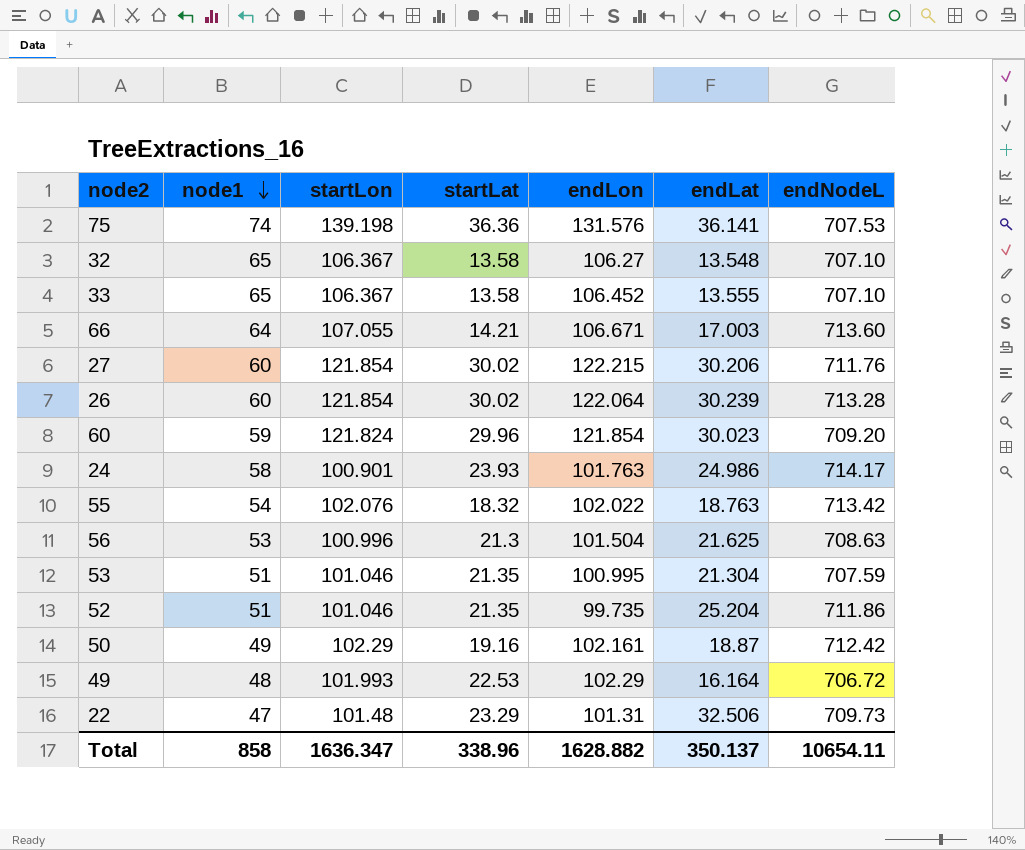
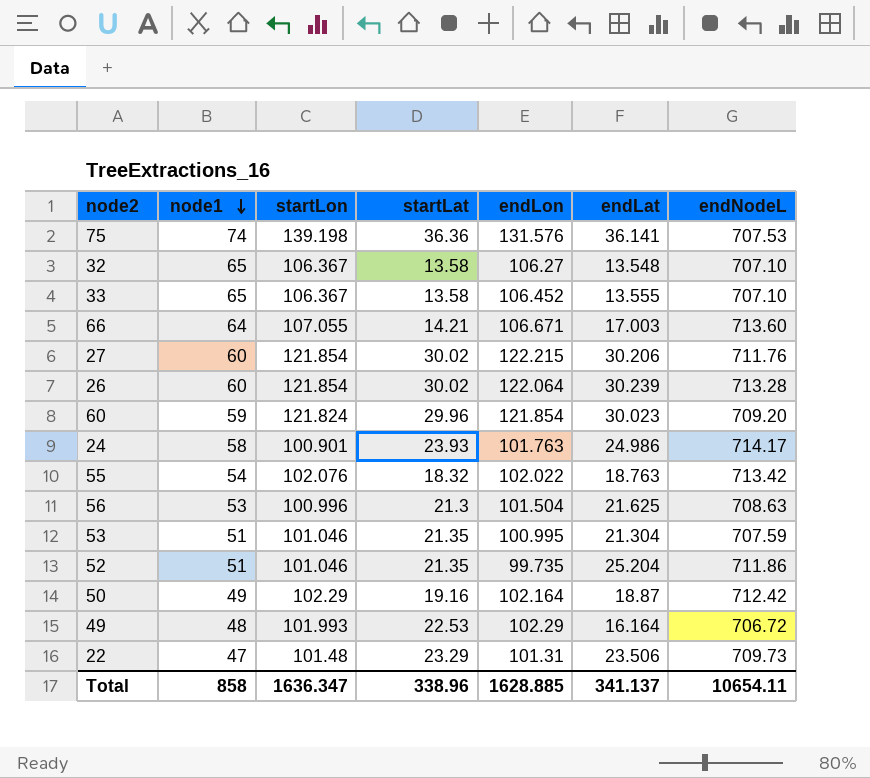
50 | endLon: 102.161 -> 102.164
22 | endLat: 32.506 -> 23.506
Total | endLon: 1628.882 -> 1628.885
Total | endLat: 350.137 -> 341.137

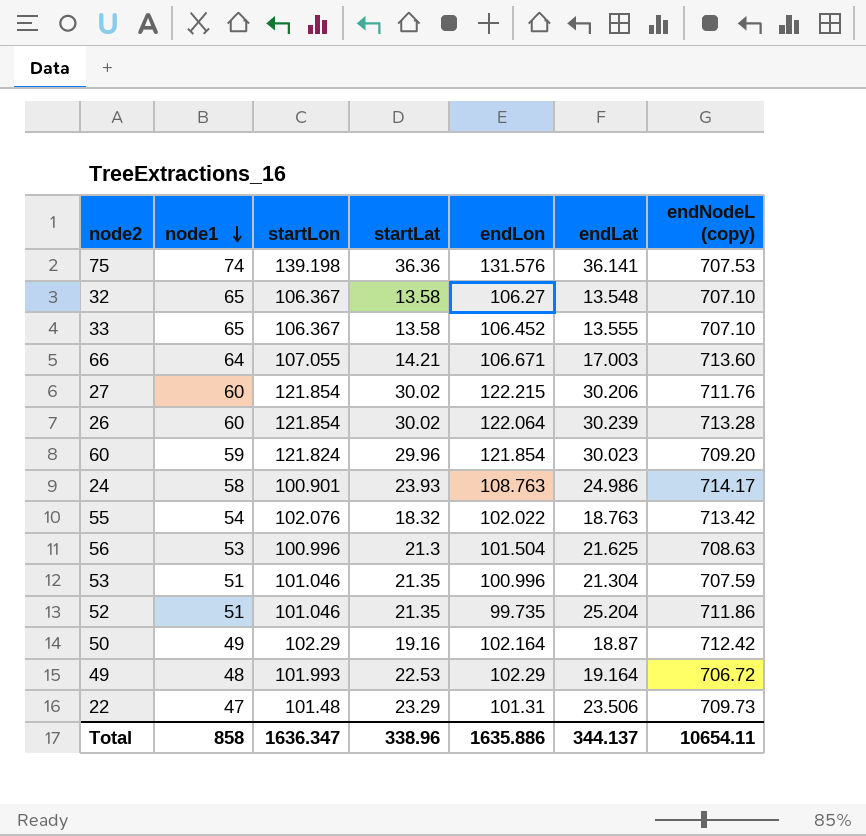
column name: endNodeL -> endNodeL (copy)
24 | endLon: 101.763 -> 108.763
53 | endLon: 100.995 -> 100.996
49 | endLat: 16.164 -> 19.164
Total | endLon: 1628.885 -> 1635.886
Total | endLat: 341.137 -> 344.137

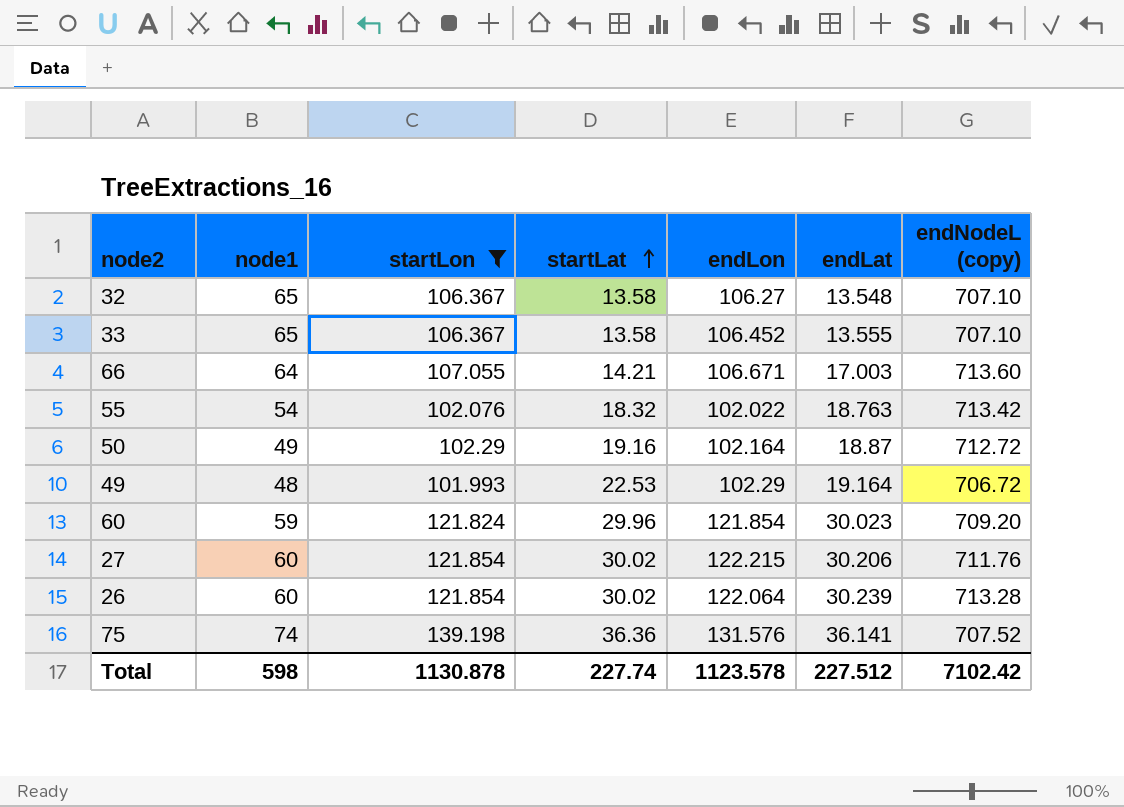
filter: none -> startLon >= 101.993
row order: node1 descending -> startLat ascending
50 | endNodeL (copy): 712.42 -> 712.72
75 | endNodeL (copy): 707.53 -> 707.52
Total | node1: 858 -> 598
Total | startLon: 1636.347 -> 1130.878
Total | startLat: 338.96 -> 227.74
Total | endLon: 1635.886 -> 1123.578
Total | endLat: 344.137 -> 227.512
Total | endNodeL (copy): 10654.11 -> 7102.42

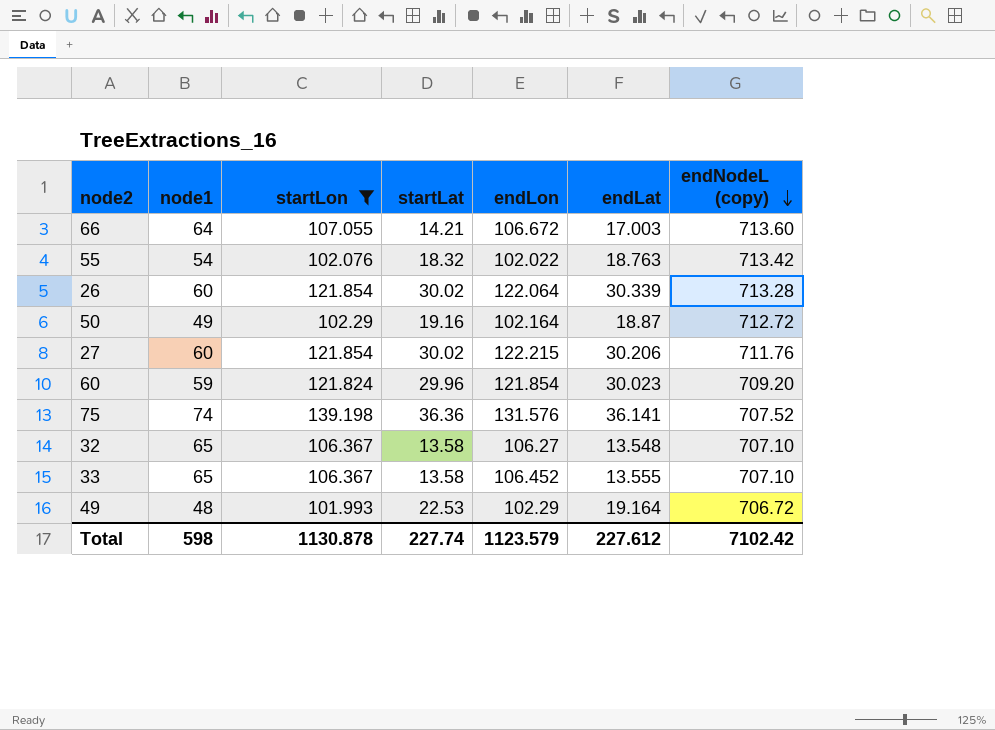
row order: startLat ascending -> endNodeL (copy) descending
66 | endLon: 106.671 -> 106.672
26 | endLat: 30.239 -> 30.339
Total | endLon: 1123.578 -> 1123.579
Total | endLat: 227.512 -> 227.612

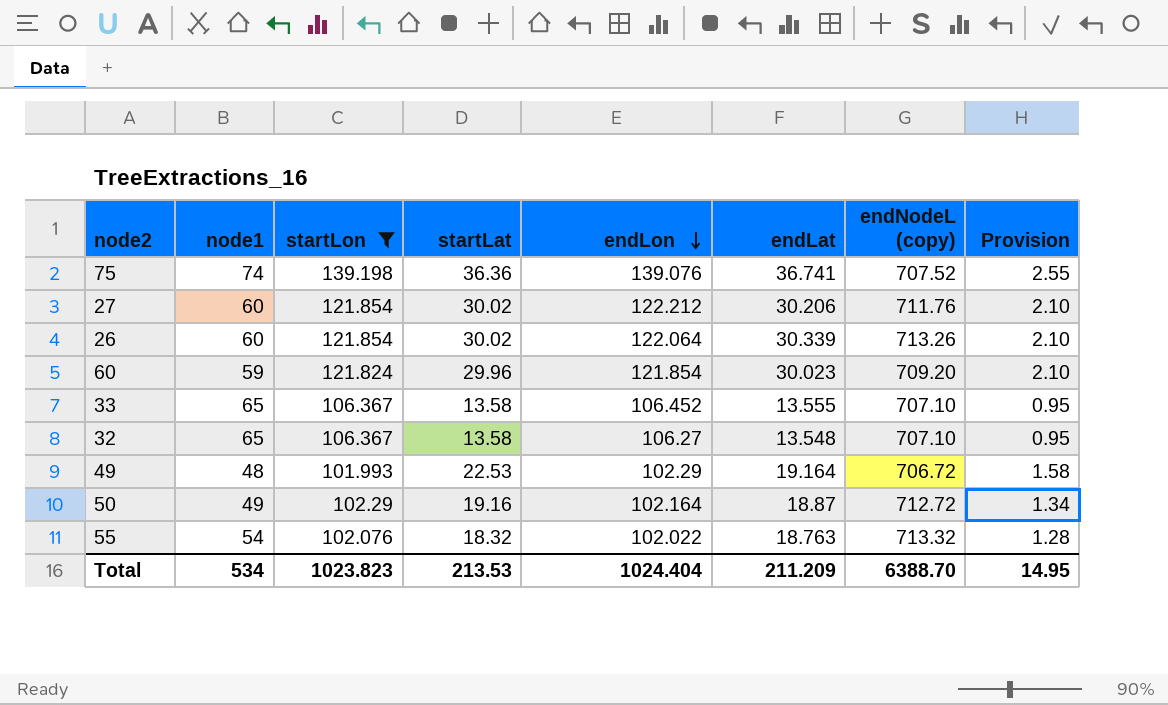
row order: endNodeL (copy) descending -> endLon descending
column Provision | formula: none -> [startLat] * 0.07
row 66: 64 | 107.055 | 14.21 | 106.672 | 17.003 | 713.60 -> none
75 | endLon: 131.576 -> 139.076
75 | endLat: 36.141 -> 36.741
27 | endLon: 122.215 -> 122.212
26 | endNodeL (copy): 713.28 -> 713.26
55 | endNodeL (copy): 713.42 -> 713.32
Total | node1: 598 -> 534
Total | startLon: 1130.878 -> 1023.823
Total | startLat: 227.74 -> 213.53
Total | endLon: 1123.579 -> 1024.404
Total | endLat: 227.612 -> 211.209
Total | endNodeL (copy): 7102.42 -> 6388.70

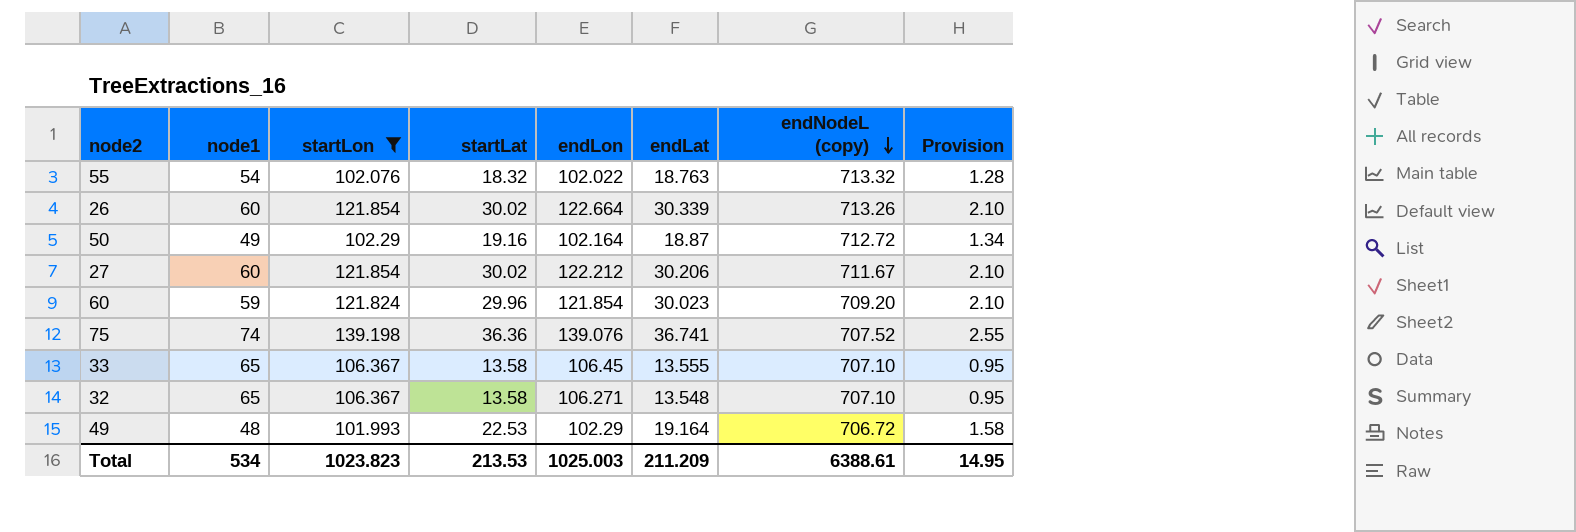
row order: endLon descending -> endNodeL (copy) descending
26 | endLon: 122.064 -> 122.664
27 | endNodeL (copy): 711.76 -> 711.67
33 | endLon: 106.452 -> 106.45
32 | endLon: 106.27 -> 106.271
Total | endLon: 1024.404 -> 1025.003
Total | endNodeL (copy): 6388.70 -> 6388.61

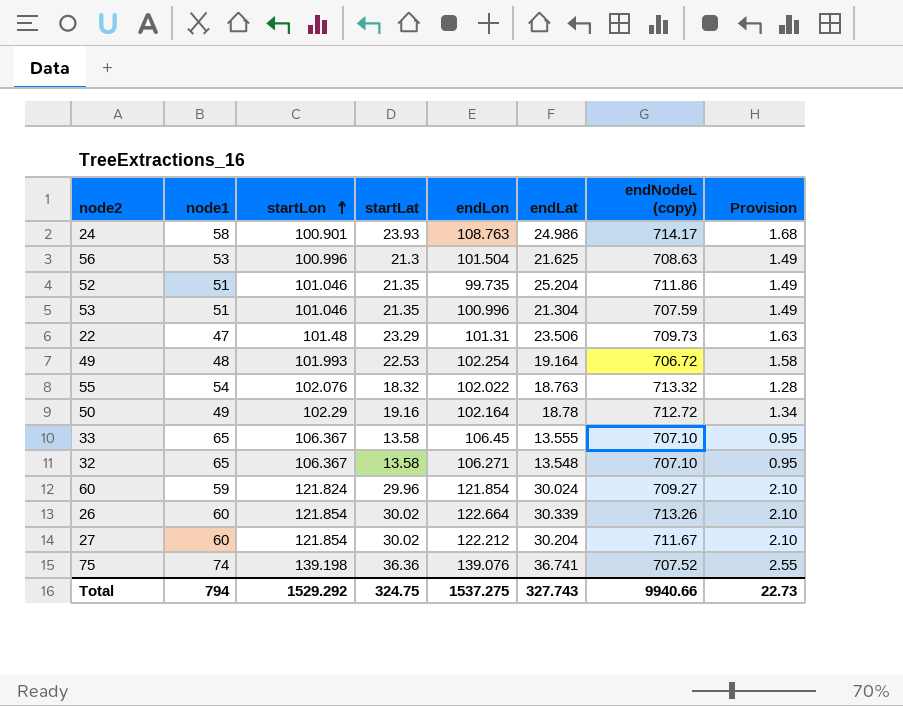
filter: startLon >= 101.993 -> none
row order: endNodeL (copy) descending -> startLon ascending
49 | endLon: 102.29 -> 102.254
50 | endLat: 18.87 -> 18.78
60 | endLat: 30.023 -> 30.024
60 | endNodeL (copy): 709.20 -> 709.27
27 | endLat: 30.206 -> 30.204
Total | node1: 534 -> 794
Total | startLon: 1023.823 -> 1529.292
Total | startLat: 213.53 -> 324.75
Total | endLon: 1025.003 -> 1537.275
Total | endLat: 211.209 -> 327.743
Total | endNodeL (copy): 6388.61 -> 9940.66
Total | Provision: 14.95 -> 22.73

